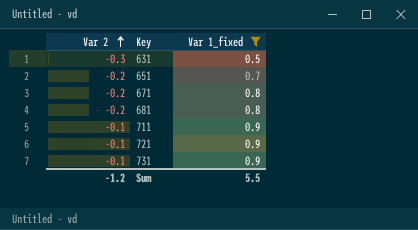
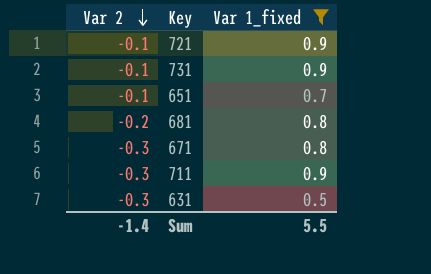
row order: Var 2 ascending -> Var 2 descending
651 | Var 2: -0.2 -> -0.1
671 | Var 2: -0.2 -> -0.3
711 | Var 2: -0.1 -> -0.3
Sum | Var 2: -1.2 -> -1.4

